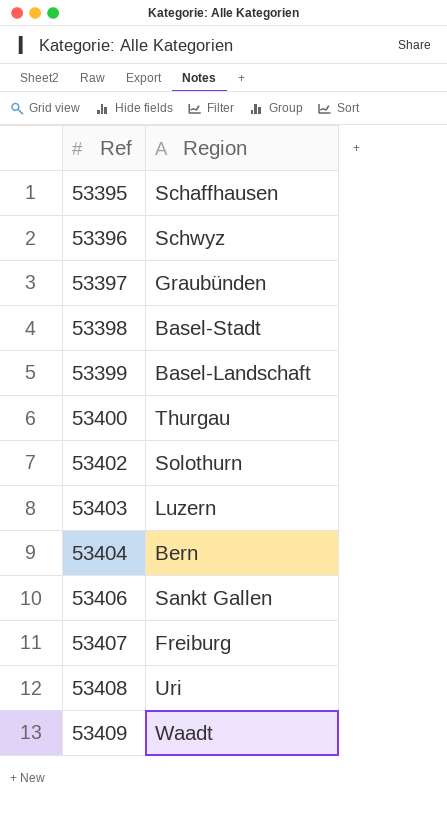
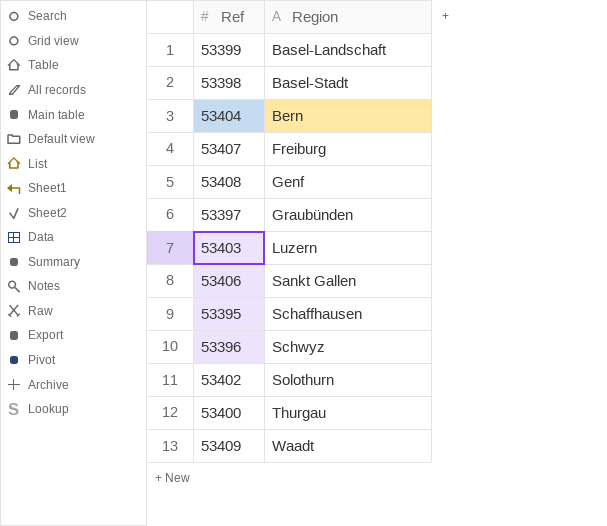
row order: Ref ascending -> Region ascending
53408 | Region: Uri -> Genf

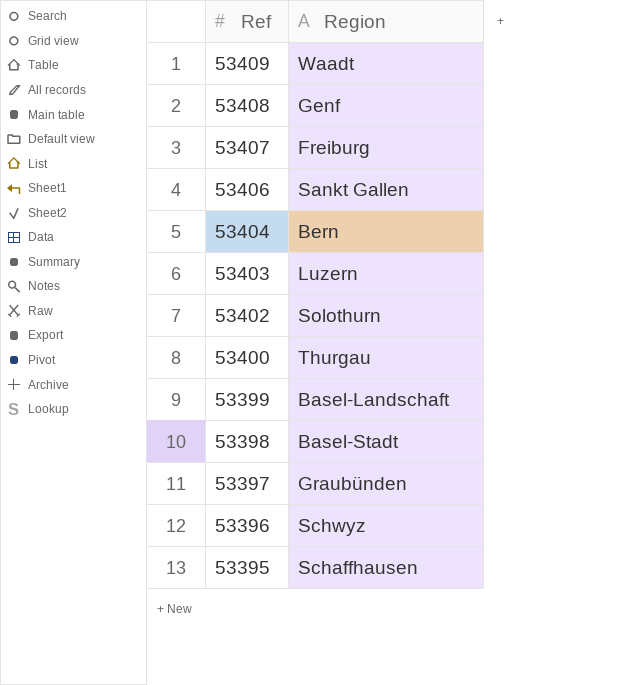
row order: Region ascending -> Ref descending

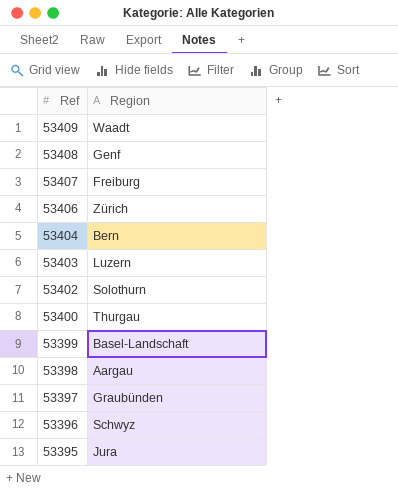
53406 | Region: Sankt Gallen -> Zürich
53398 | Region: Basel-Stadt -> Aargau
53395 | Region: Schaffhausen -> Jura

